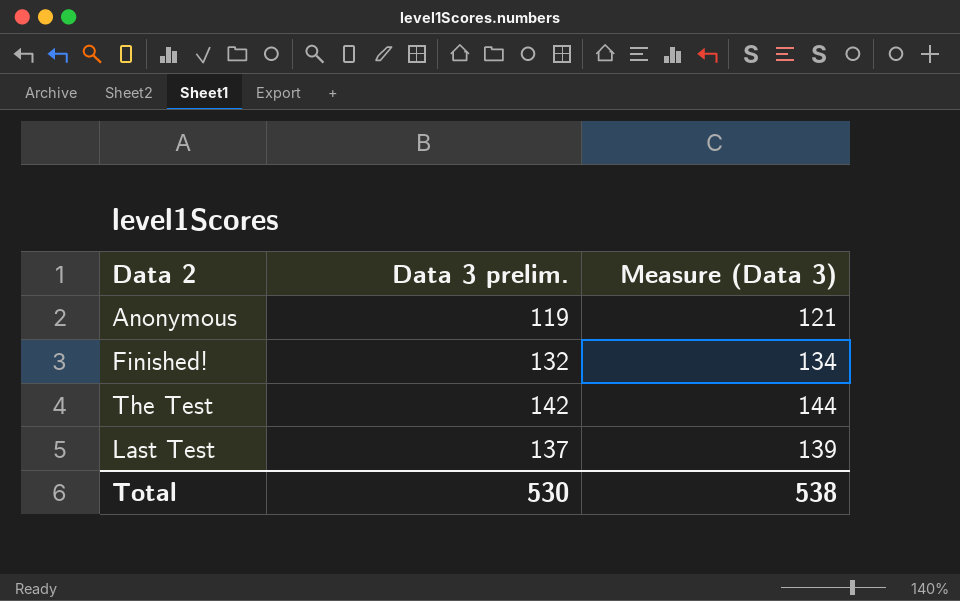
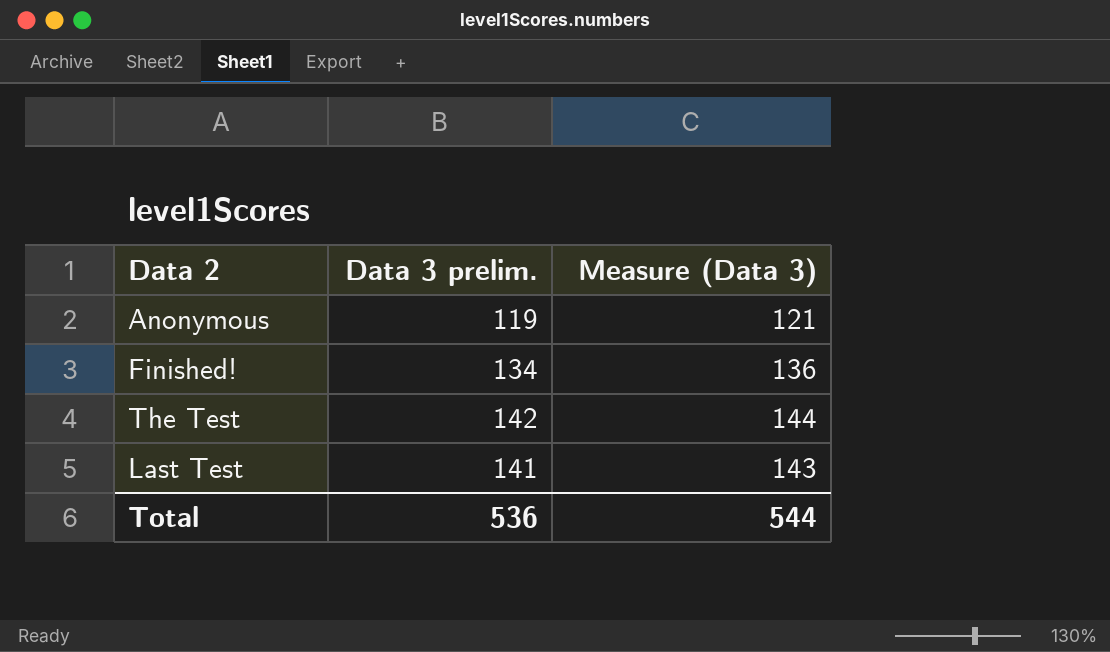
Finished! | Data 3 prelim.: 132 -> 134
Finished! | Measure (Data 3): 134 -> 136
Last Test | Data 3 prelim.: 137 -> 141
Last Test | Measure (Data 3): 139 -> 143
Total | Data 3 prelim.: 530 -> 536
Total | Measure (Data 3): 538 -> 544

